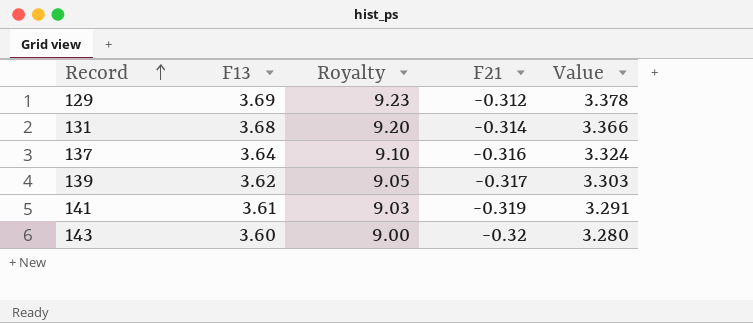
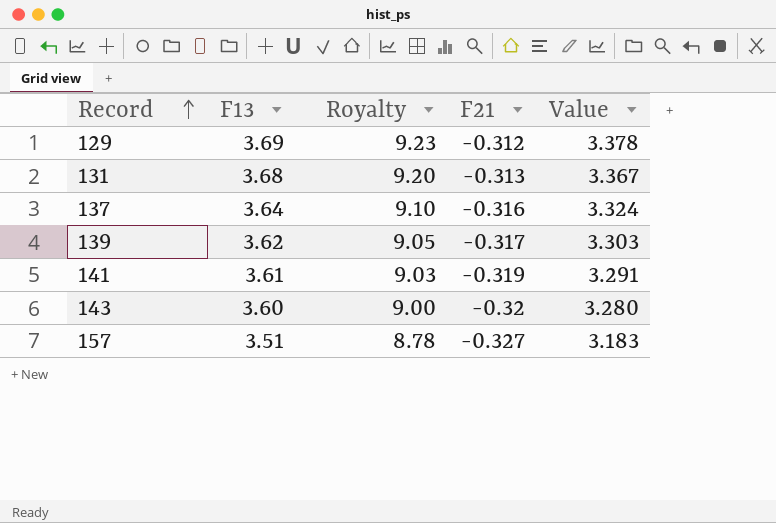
131 | F21: -0.314 -> -0.313
131 | Value: 3.366 -> 3.367
row 157: none -> 3.51 | 8.78 | -0.327 | 3.183

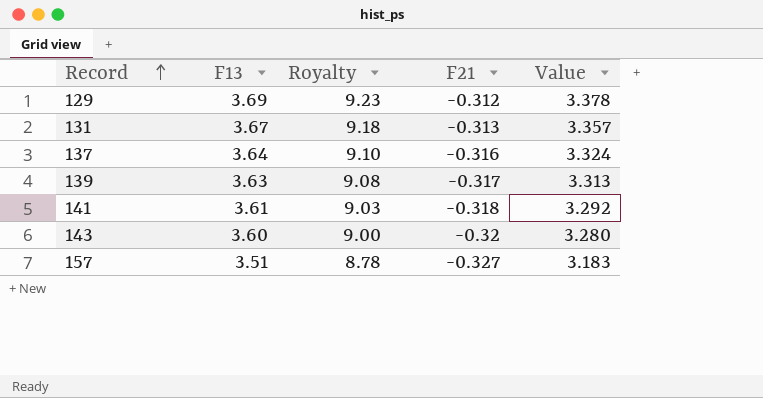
131 | F13: 3.68 -> 3.67
131 | Royalty: 9.20 -> 9.18
131 | Value: 3.367 -> 3.357
139 | F13: 3.62 -> 3.63
139 | Royalty: 9.05 -> 9.08
139 | Value: 3.303 -> 3.313
141 | F21: -0.319 -> -0.318
141 | Value: 3.291 -> 3.292

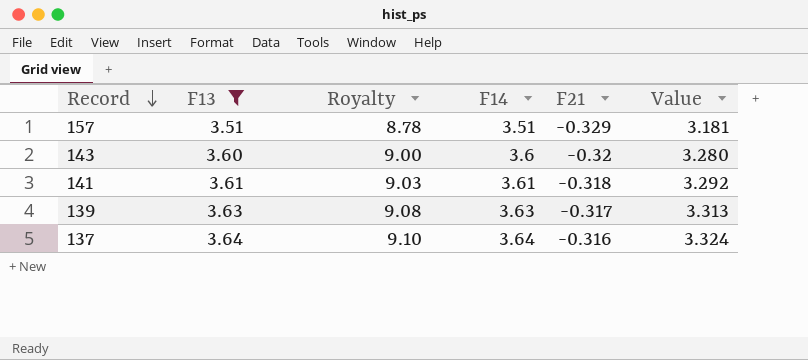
filter: none -> F13 <= 3.64
row order: Record ascending -> Record descending
column F14 | position: none -> 4
157 | F21: -0.327 -> -0.329
157 | Value: 3.183 -> 3.181

